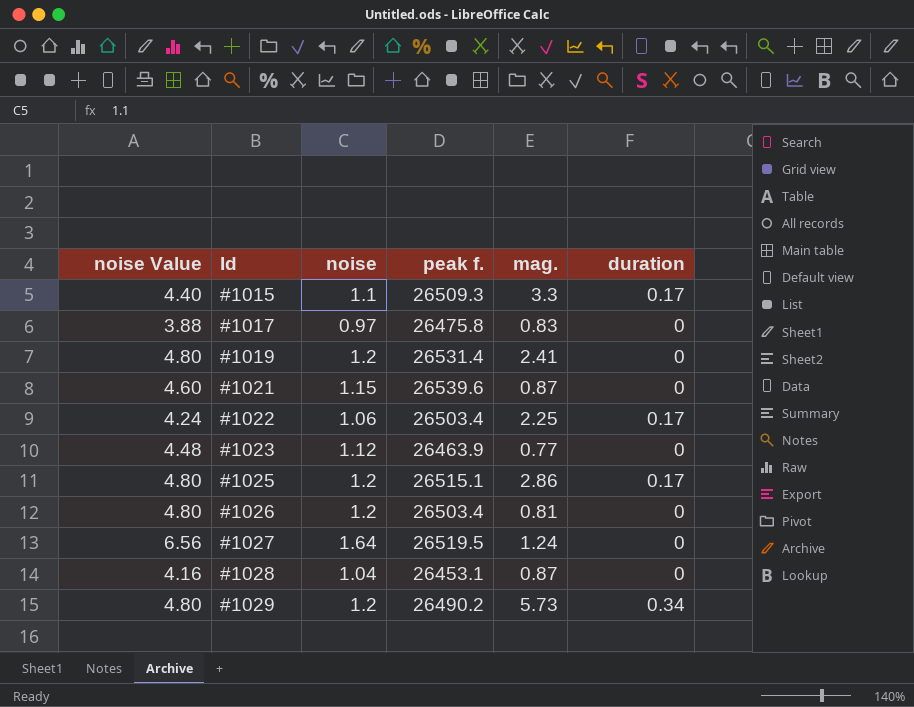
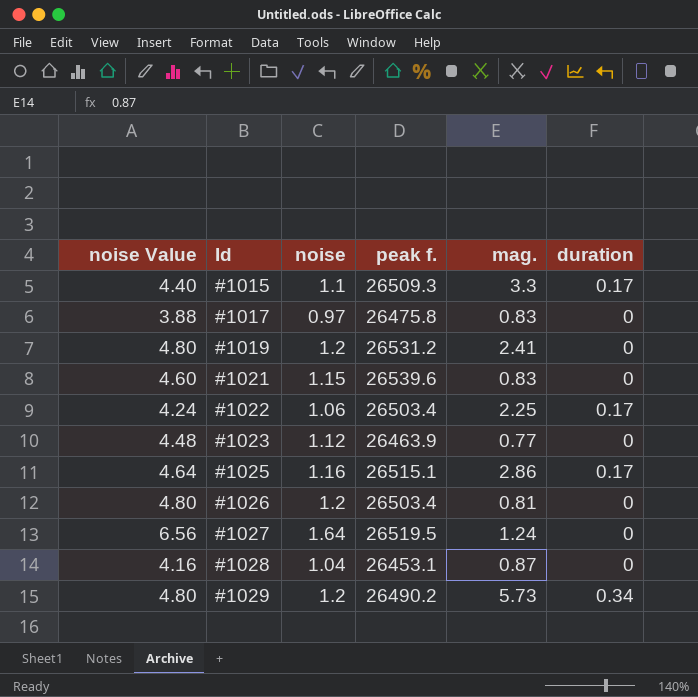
#1019 | peak f.: 26531.4 -> 26531.2
#1021 | mag.: 0.87 -> 0.83
#1025 | noise Value: 4.80 -> 4.64
#1025 | noise: 1.2 -> 1.16

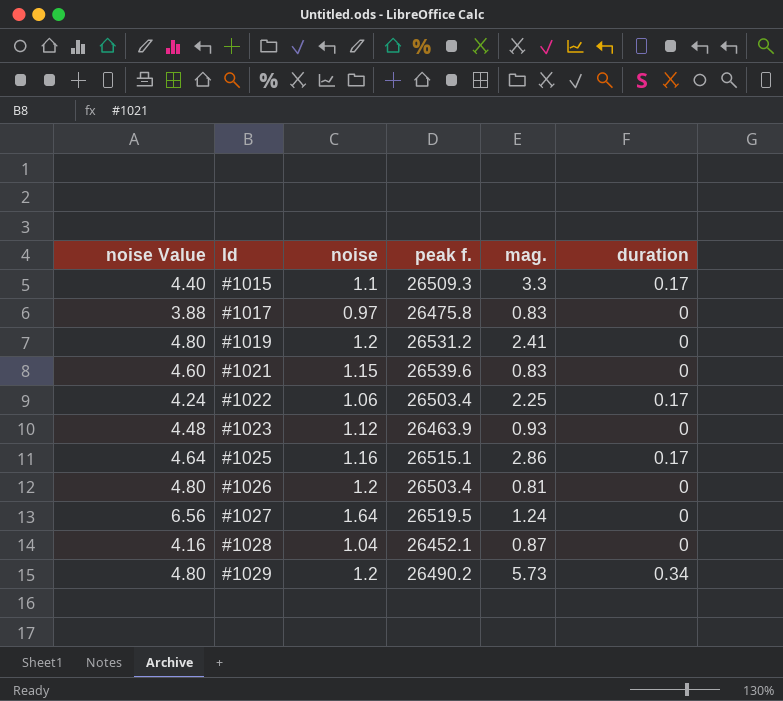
#1023 | mag.: 0.77 -> 0.93
#1028 | peak f.: 26453.1 -> 26452.1

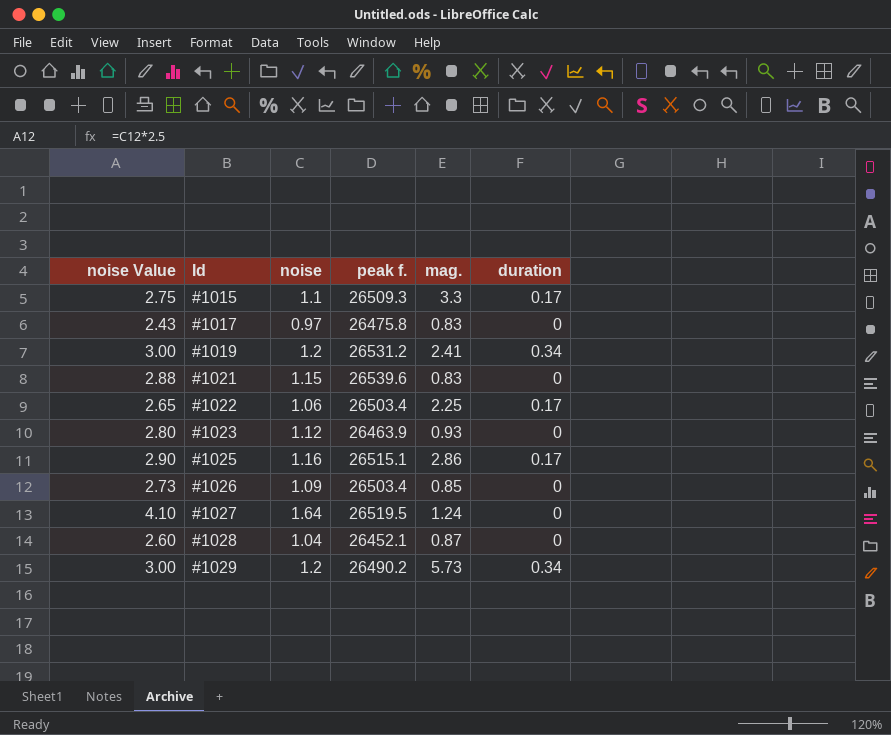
column noise Value | formula: [noise] * 4 -> [noise] * 2.5
#1019 | duration: 0 -> 0.34
#1026 | noise: 1.2 -> 1.09
#1026 | mag.: 0.81 -> 0.85

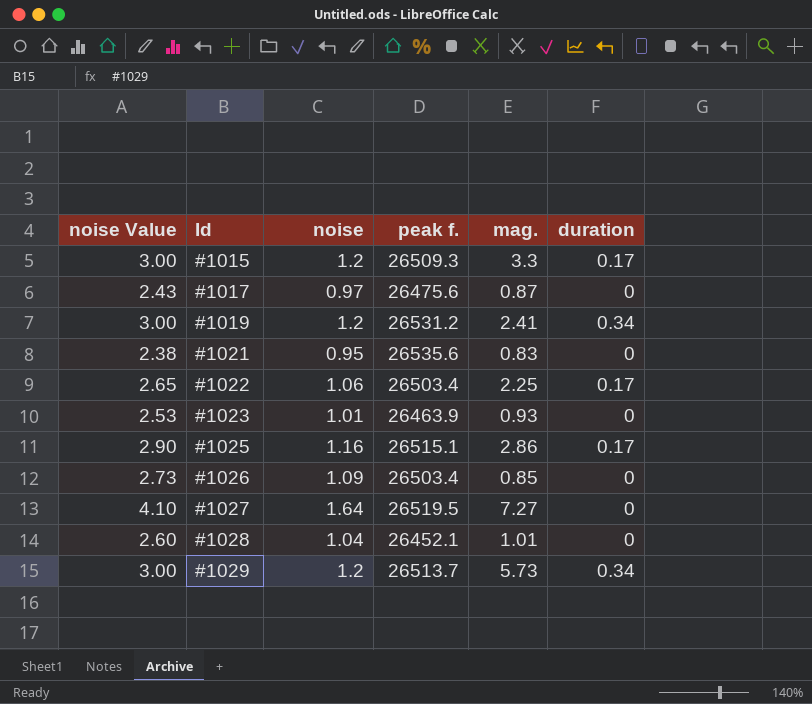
#1015 | noise Value: 2.75 -> 3.00
#1015 | noise: 1.1 -> 1.2
#1017 | peak f.: 26475.8 -> 26475.6
#1017 | mag.: 0.83 -> 0.87
#1021 | noise Value: 2.88 -> 2.38
#1021 | noise: 1.15 -> 0.95
#1021 | peak f.: 26539.6 -> 26535.6
#1023 | noise Value: 2.80 -> 2.53
#1023 | noise: 1.12 -> 1.01
#1027 | mag.: 1.24 -> 7.27
#1028 | mag.: 0.87 -> 1.01
#1029 | peak f.: 26490.2 -> 26513.7

